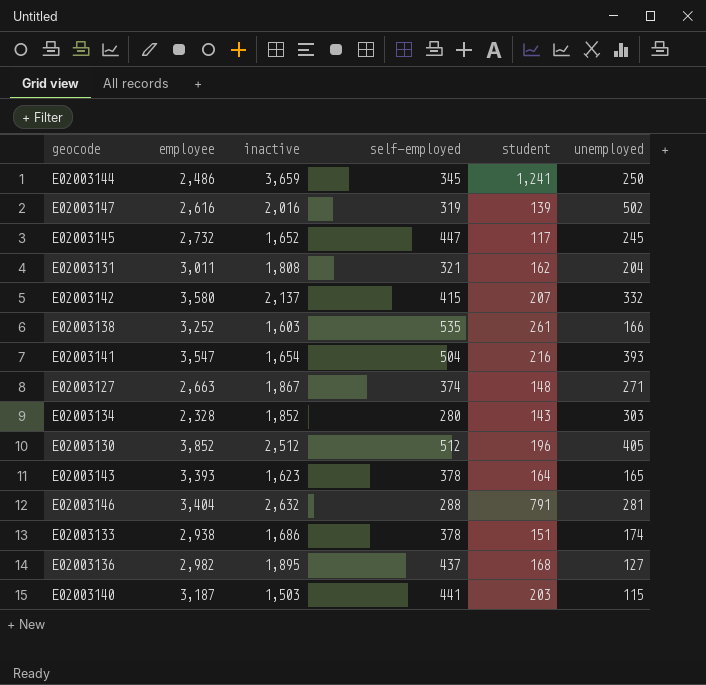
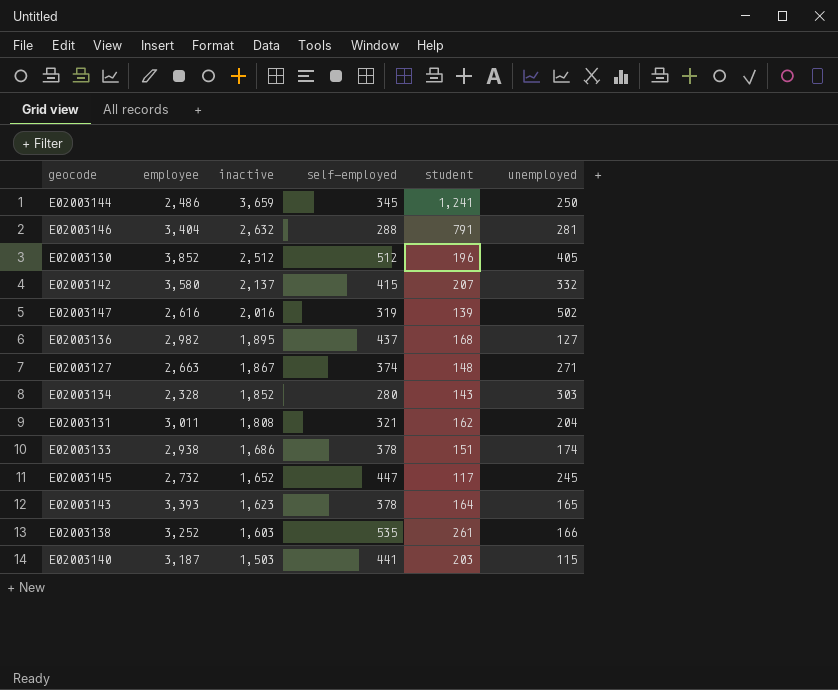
row order: none -> inactive descending
row E02003141: 3,547 | 1,654 | 504 | 216 | 393 -> none

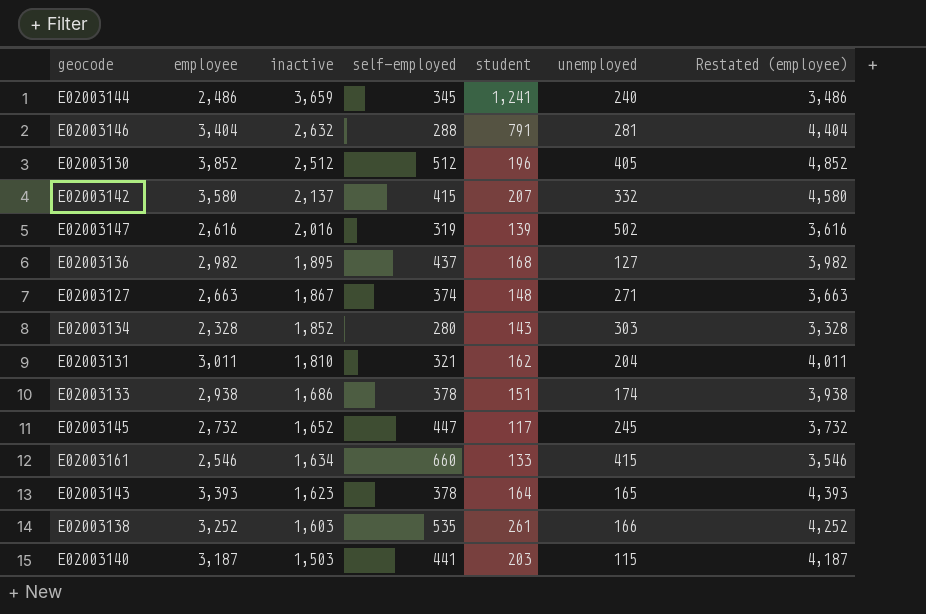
column Restated (employee) | formula: none -> [employee] + 1000
E02003144 | unemployed: 250 -> 240
E02003131 | inactive: 1,808 -> 1,810
row E02003161: none -> 2,546 | 1,634 | 660 | 133 | 415 | 3,546

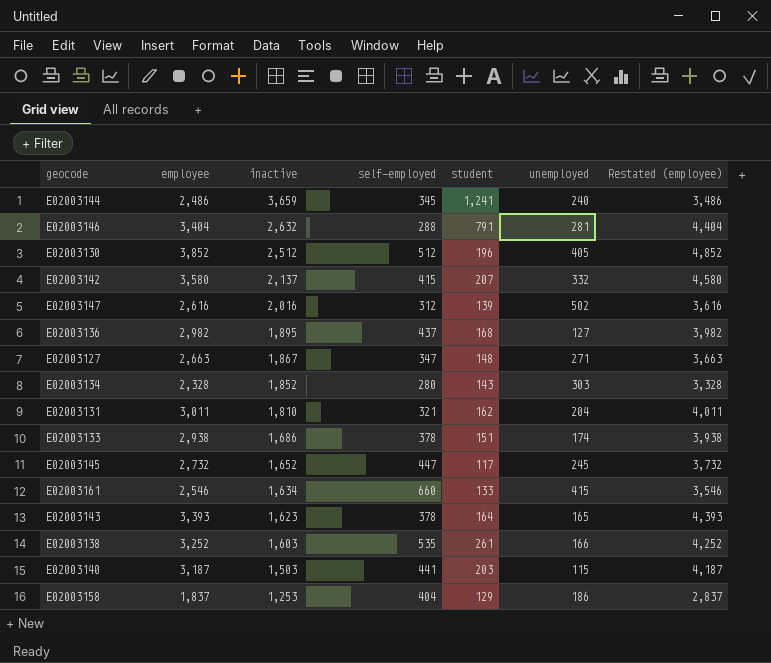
E02003147 | self-employed: 319 -> 312
E02003127 | self-employed: 374 -> 347
row E02003158: none -> 1,837 | 1,253 | 404 | 129 | 186 | 2,837

